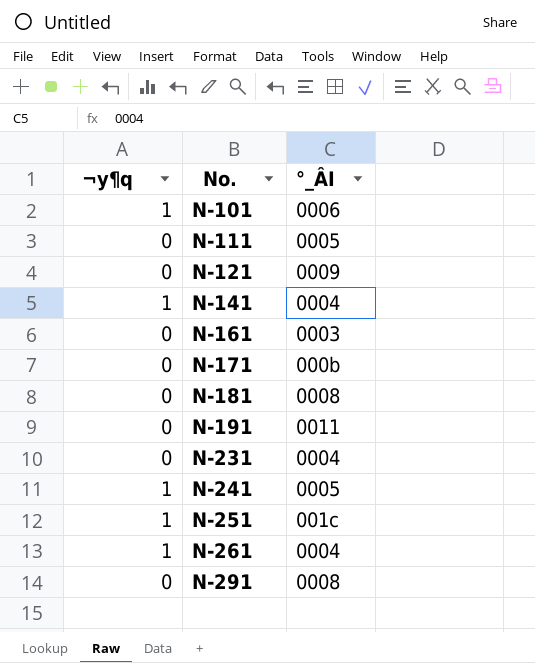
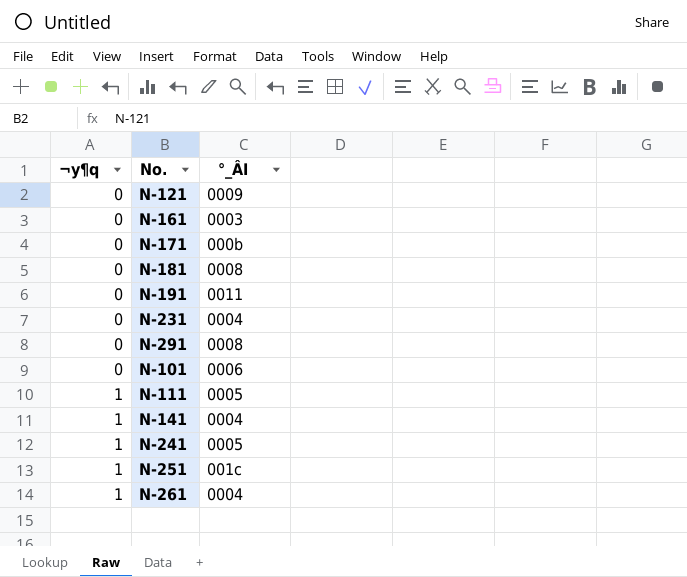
row order: No. ascending -> ¬y¶q ascending
N-101 | ¬y¶q: 1 -> 0
N-111 | ¬y¶q: 0 -> 1

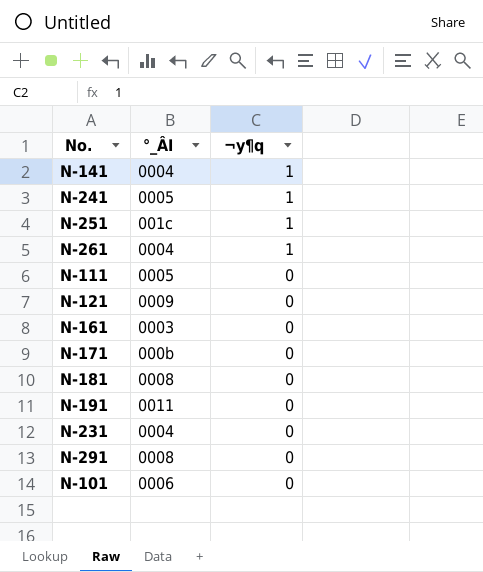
row order: ¬y¶q ascending -> ¬y¶q descending
column ¬y¶q | position: 1 -> 3
N-111 | ¬y¶q: 1 -> 0

